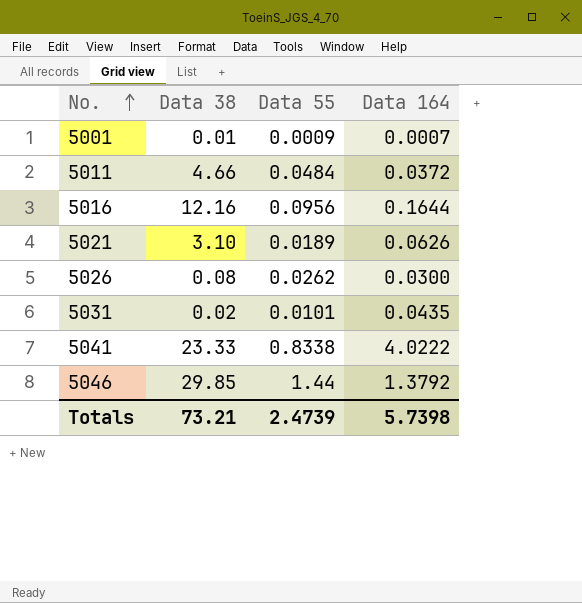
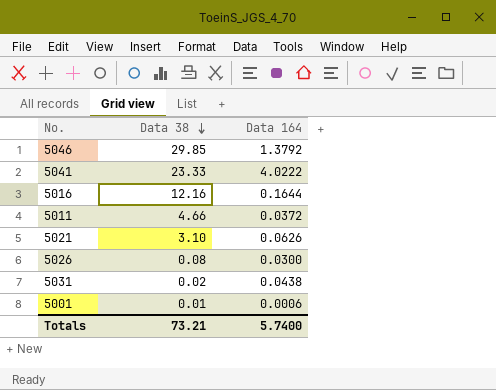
row order: No. ascending -> Data 38 descending
column Data 55 | position: 3 -> none
5031 | Data 164: 0.0435 -> 0.0438
5001 | Data 164: 0.0007 -> 0.0006
Totals | Data 164: 5.7398 -> 5.7400

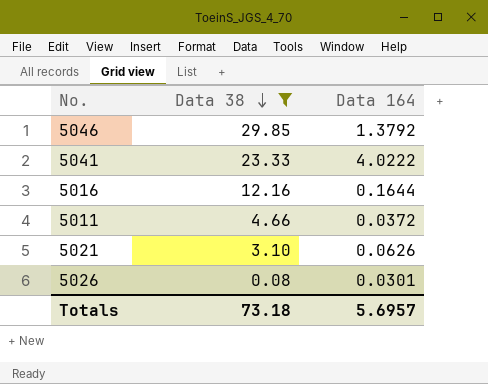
filter: none -> Data 38 >= 0.08
5026 | Data 164: 0.0300 -> 0.0301
Totals | Data 38: 73.21 -> 73.18
Totals | Data 164: 5.7400 -> 5.6957

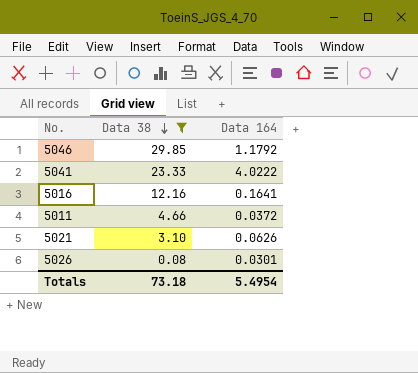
5046 | Data 164: 1.3792 -> 1.1792
5016 | Data 164: 0.1644 -> 0.1641
Totals | Data 164: 5.6957 -> 5.4954

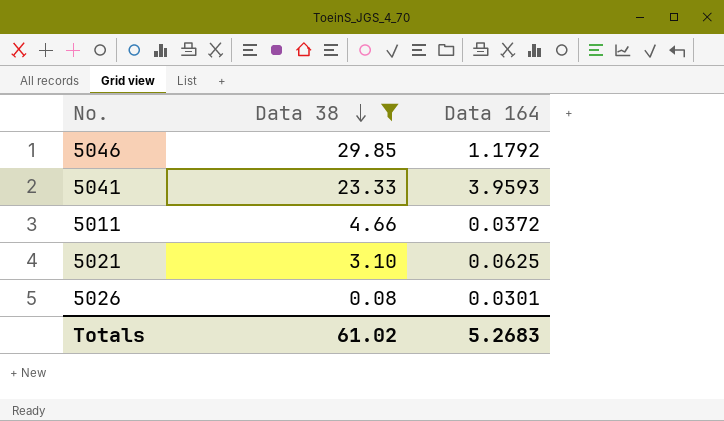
row 5016: 12.16 | 0.1641 -> none
5041 | Data 164: 4.0222 -> 3.9593
5021 | Data 164: 0.0626 -> 0.0625
Totals | Data 38: 73.18 -> 61.02
Totals | Data 164: 5.4954 -> 5.2683

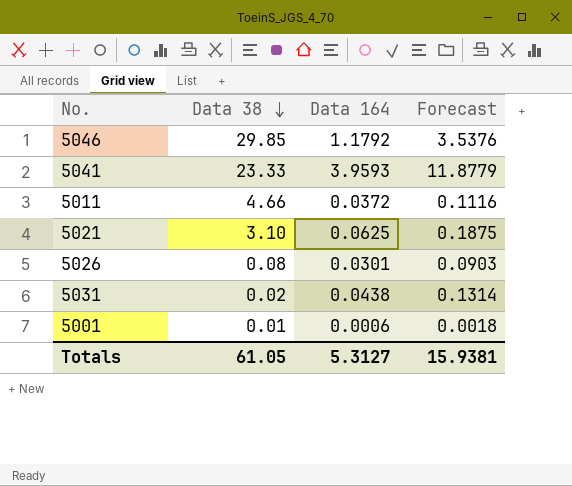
filter: Data 38 >= 0.08 -> none
column Forecast | formula: none -> [Data 164] * 3
Totals | Data 38: 61.02 -> 61.05
Totals | Data 164: 5.2683 -> 5.3127

